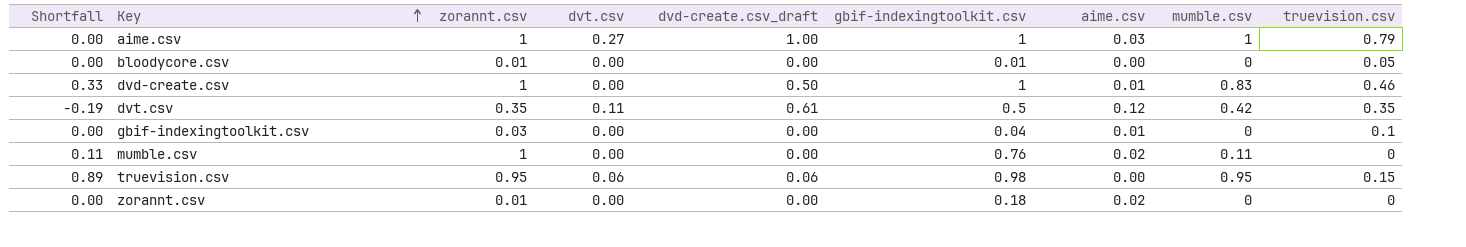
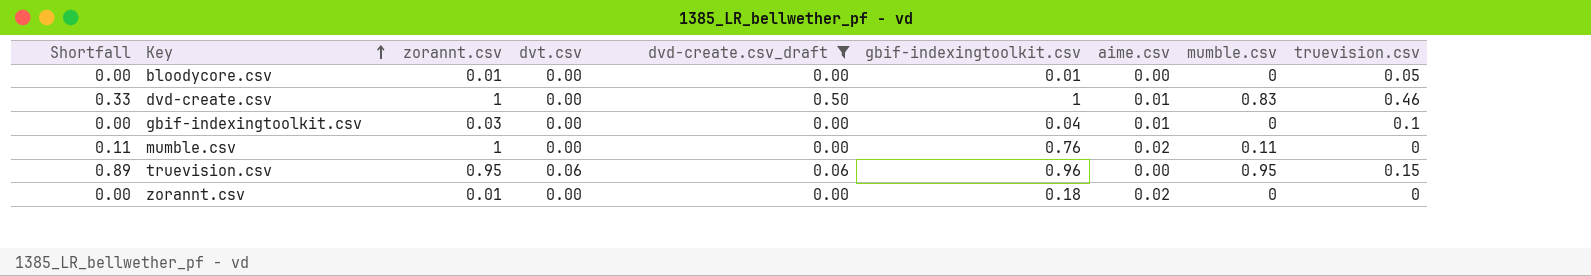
filter: none -> dvd-create.csv_draft <= 0.50
truevision.csv | gbif-indexingtoolkit.csv: 0.98 -> 0.96

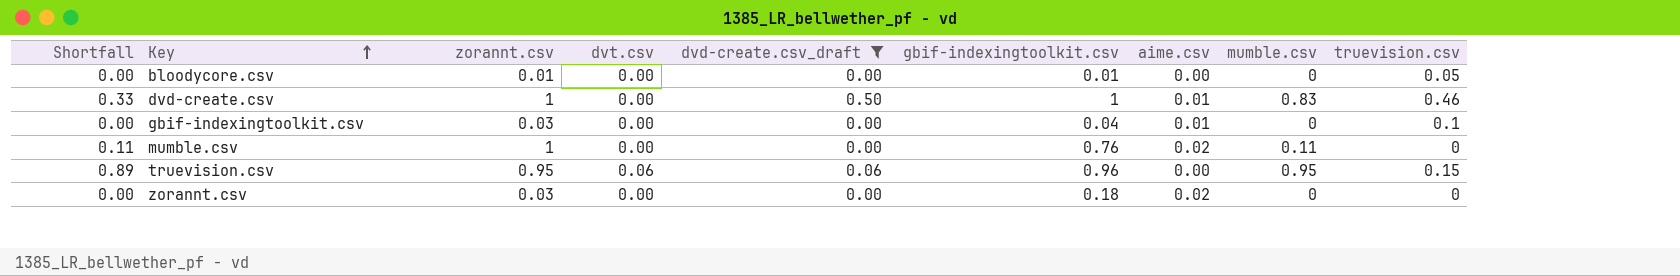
zorannt.csv | zorannt.csv: 0.01 -> 0.03

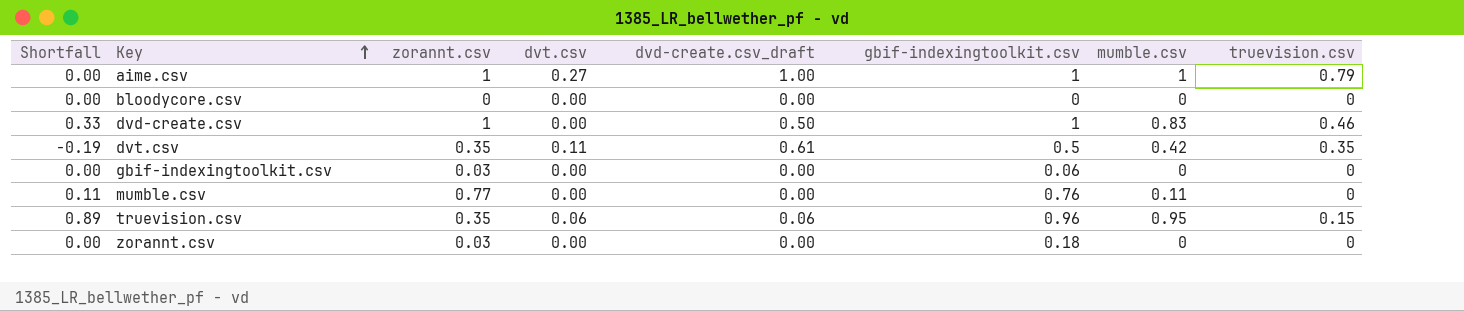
filter: dvd-create.csv_draft <= 0.50 -> none
column aime.csv | position: 7 -> none
bloodycore.csv | zorannt.csv: 0.01 -> 0
bloodycore.csv | gbif-indexingtoolkit.csv: 0.01 -> 0
bloodycore.csv | truevision.csv: 0.05 -> 0
gbif-indexingtoolkit.csv | gbif-indexingtoolkit.csv: 0.04 -> 0.06
gbif-indexingtoolkit.csv | truevision.csv: 0.1 -> 0
mumble.csv | zorannt.csv: 1 -> 0.77
truevision.csv | zorannt.csv: 0.95 -> 0.35

